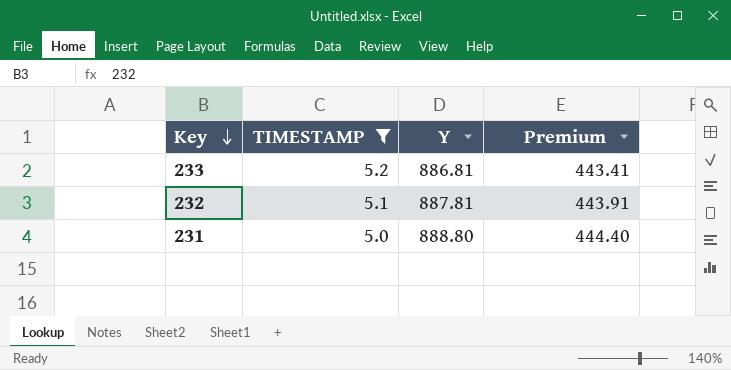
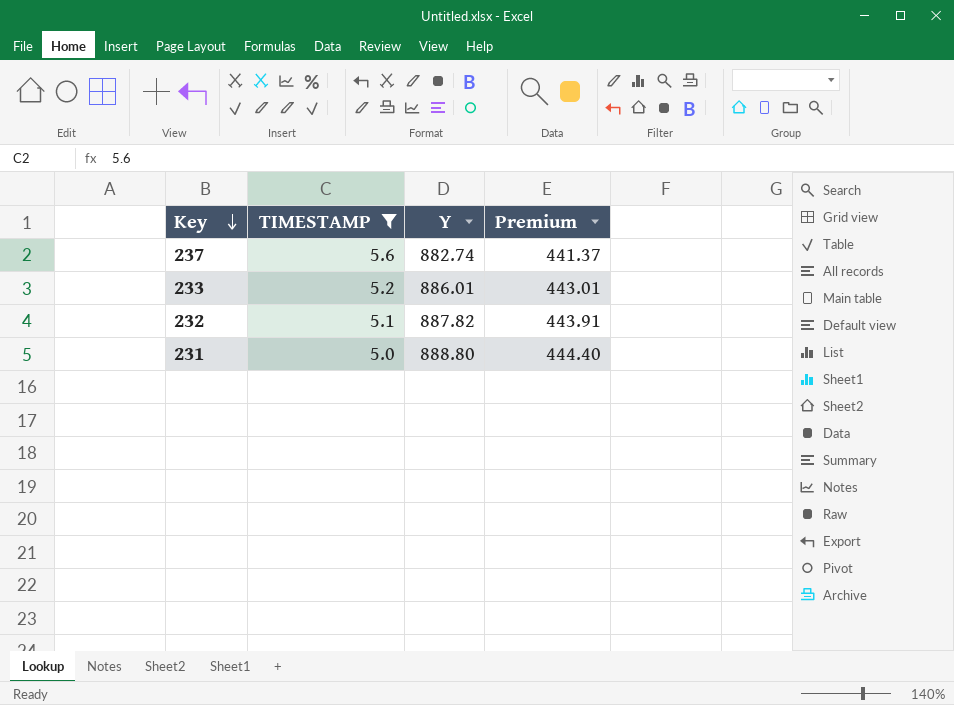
row 237: none -> 5.6 | 882.74 | 441.37
233 | Y: 886.81 -> 886.01
233 | Premium: 443.41 -> 443.01
232 | Y: 887.81 -> 887.82

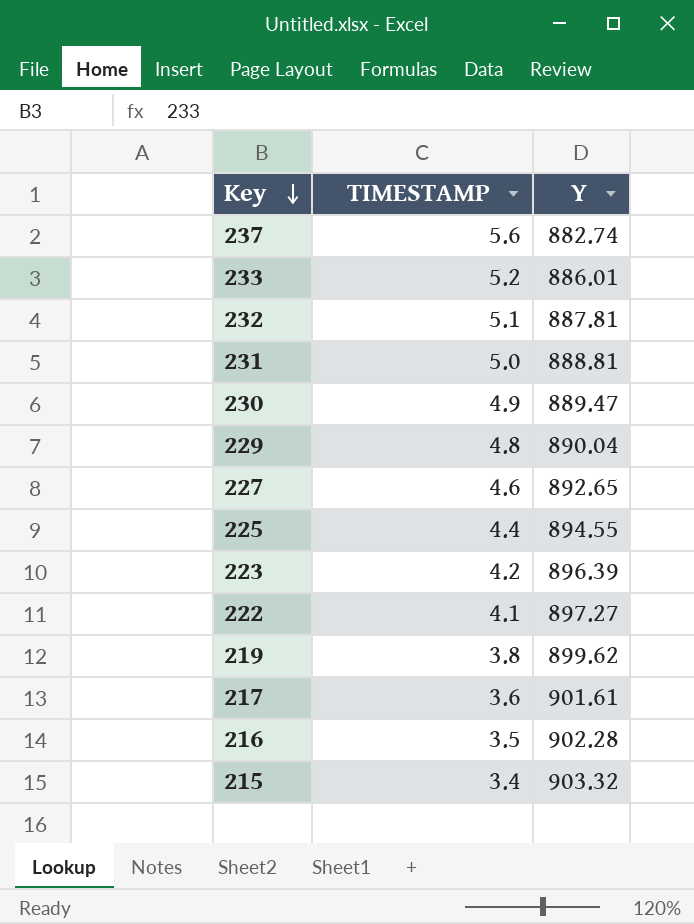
filter: TIMESTAMP >= 5.0 -> none
column Premium | formula: [Y] * 0.5 -> none
232 | Y: 887.82 -> 887.81
231 | Y: 888.80 -> 888.81

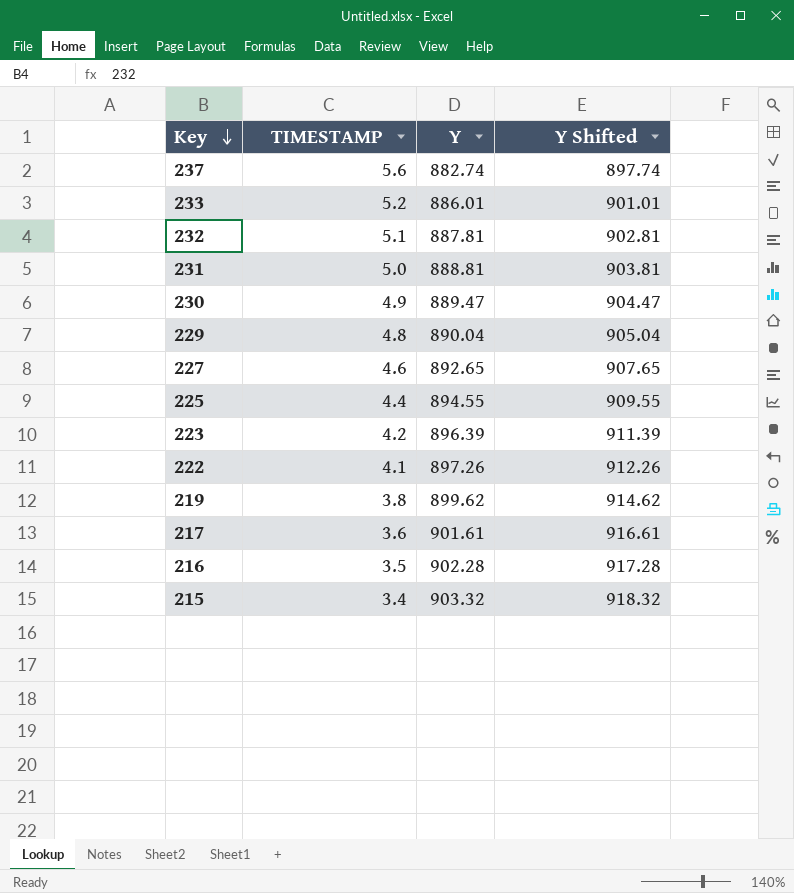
column Y Shifted | formula: none -> [Y] + 15
222 | Y: 897.27 -> 897.26

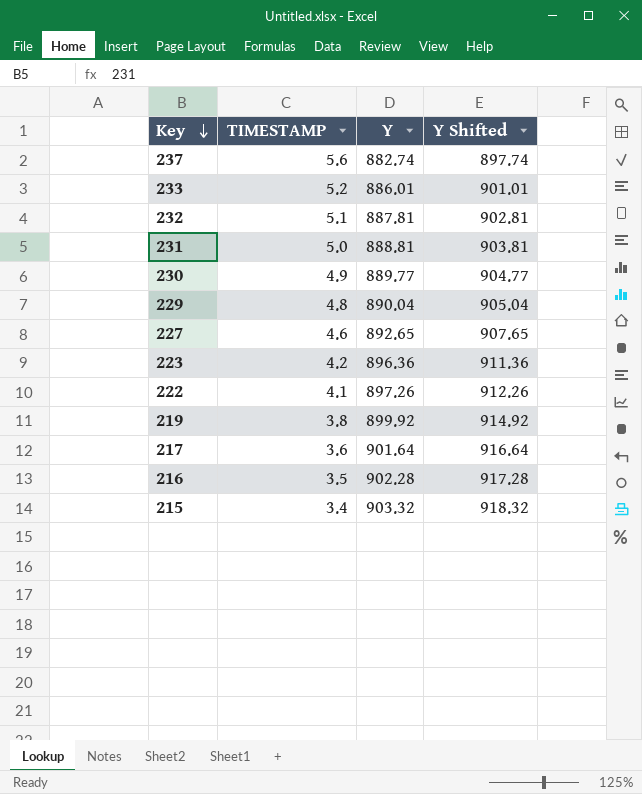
row 225: 4.4 | 894.55 | 909.55 -> none
230 | Y: 889.47 -> 889.77
230 | Y Shifted: 904.47 -> 904.77
223 | Y: 896.39 -> 896.36
223 | Y Shifted: 911.39 -> 911.36
219 | Y: 899.62 -> 899.92
219 | Y Shifted: 914.62 -> 914.92
217 | Y: 901.61 -> 901.64
217 | Y Shifted: 916.61 -> 916.64

